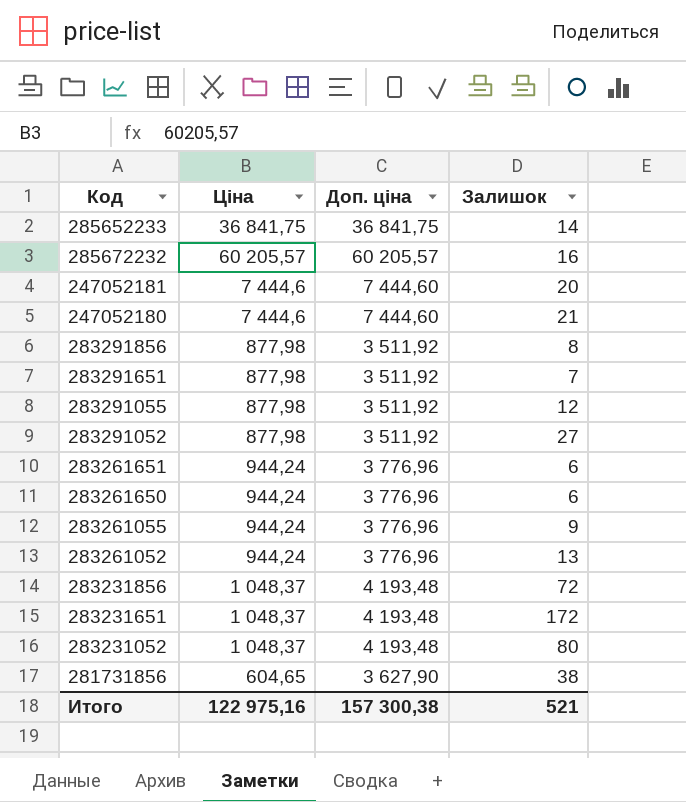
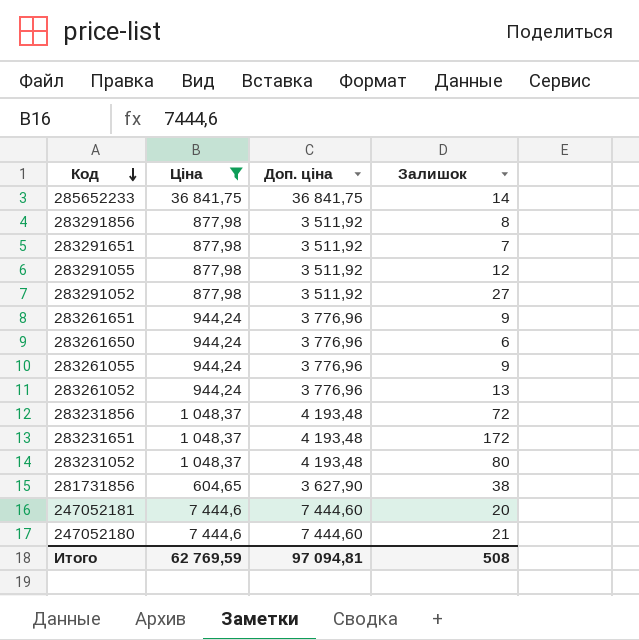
filter: none -> Ціна != 60 205,57
row order: none -> Код descending
283261651 | Залишок: 6 -> 9
Итого | Ціна: 122 975,16 -> 62 769,59
Итого | Доп. ціна: 157 300,38 -> 97 094,81
Итого | Залишок: 521 -> 508

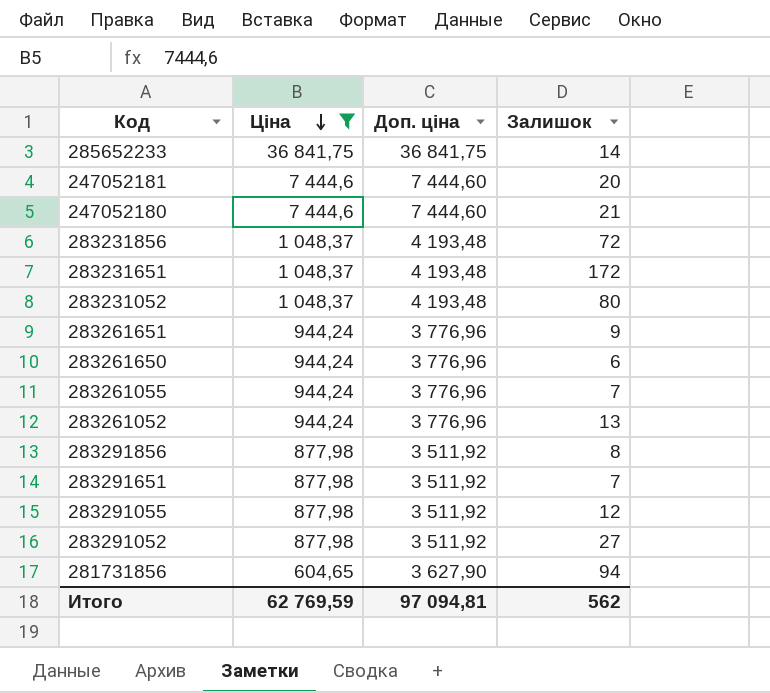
row order: Код descending -> Ціна descending
283261055 | Залишок: 9 -> 7
281731856 | Залишок: 38 -> 94
Итого | Залишок: 508 -> 562

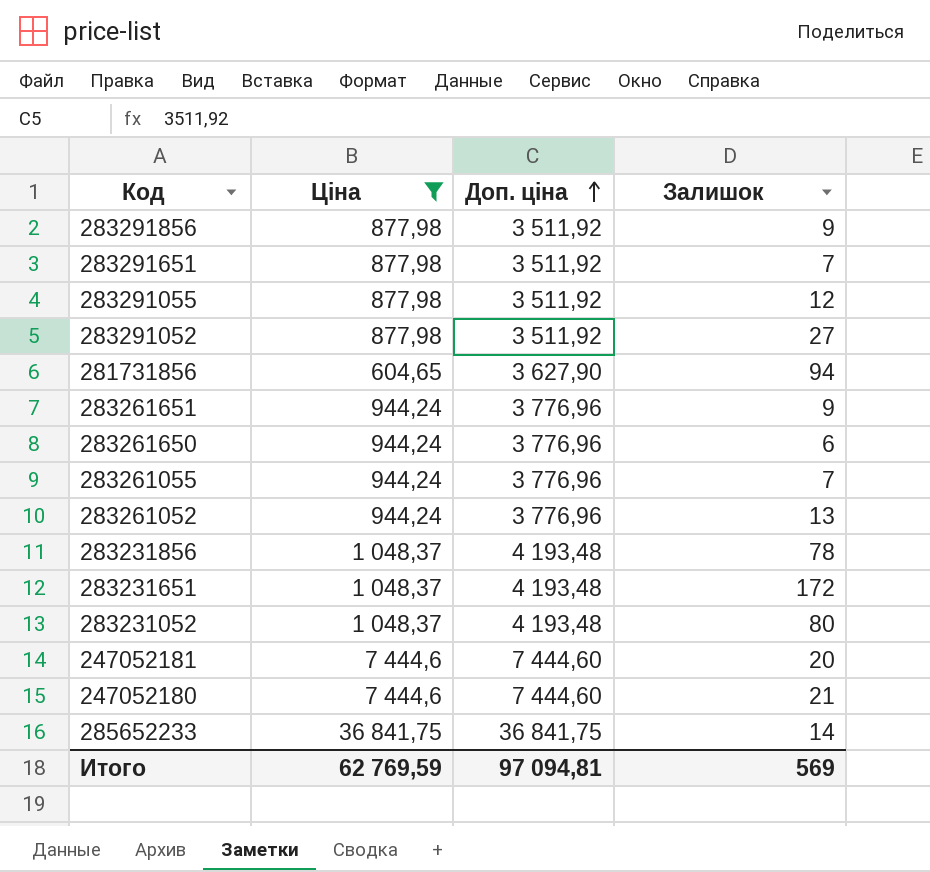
row order: Ціна descending -> Доп. ціна ascending
283291856 | Залишок: 8 -> 9
283231856 | Залишок: 72 -> 78
Итого | Залишок: 562 -> 569

